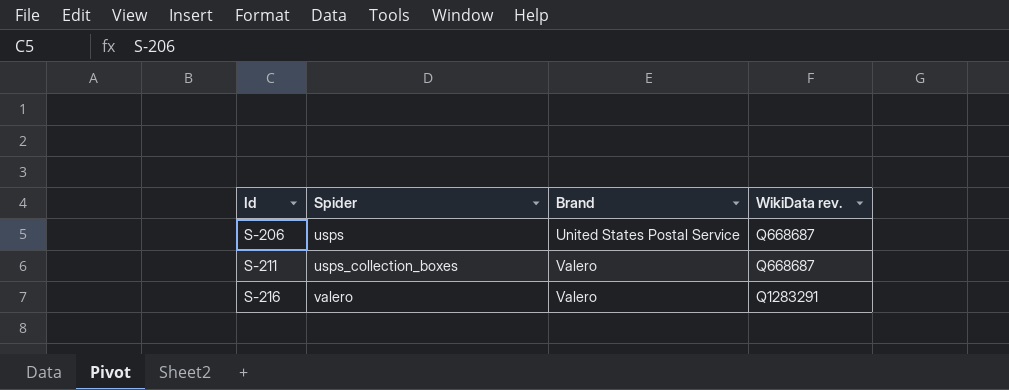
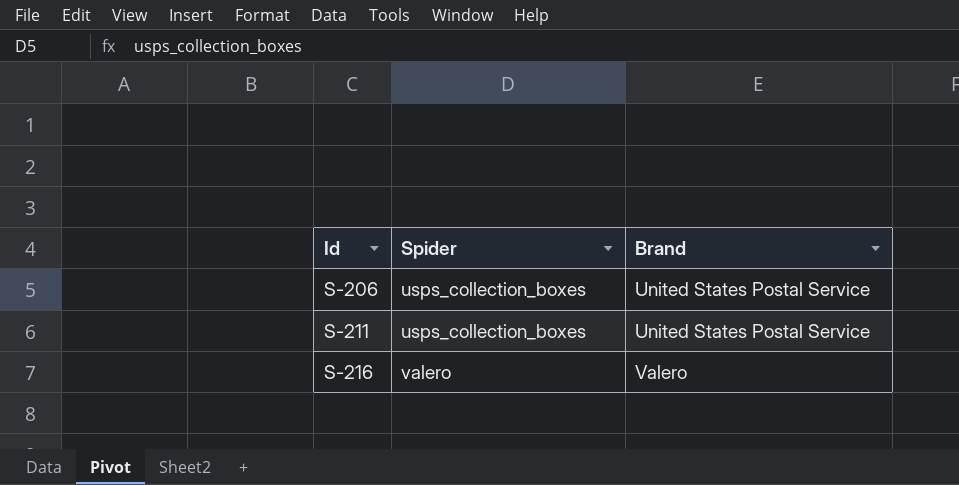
column WikiData rev. | position: 4 -> none
S-206 | Spider: usps -> usps_collection_boxes
S-211 | Brand: Valero -> United States Postal Service

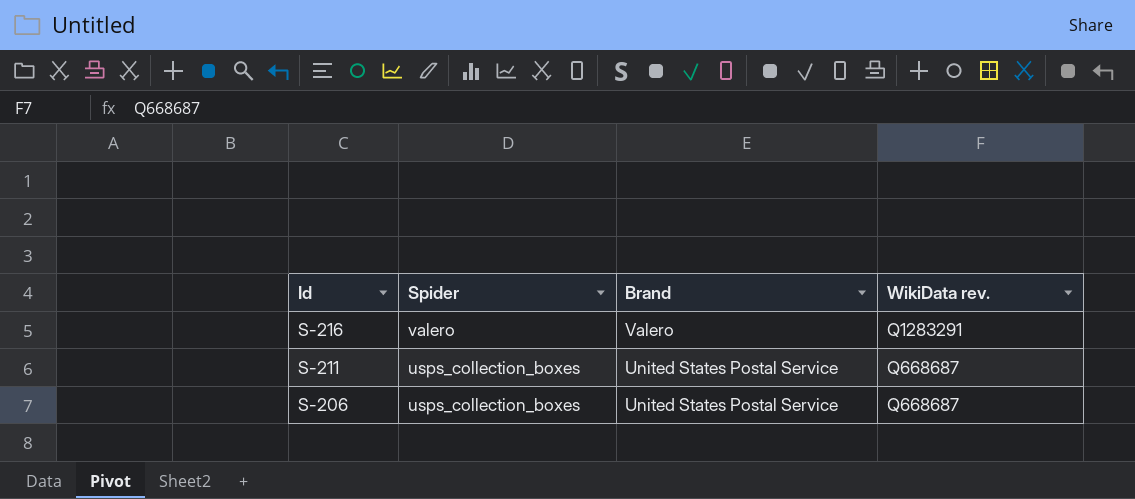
row order: Id ascending -> Id descending
column WikiData rev. | position: none -> 4

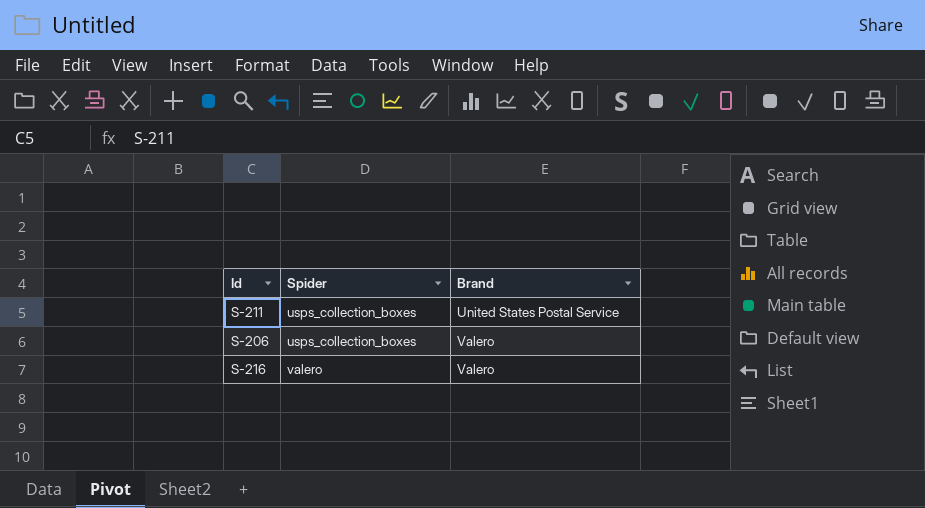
row order: Id descending -> Spider ascending
column WikiData rev. | position: 4 -> none
S-206 | Brand: United States Postal Service -> Valero

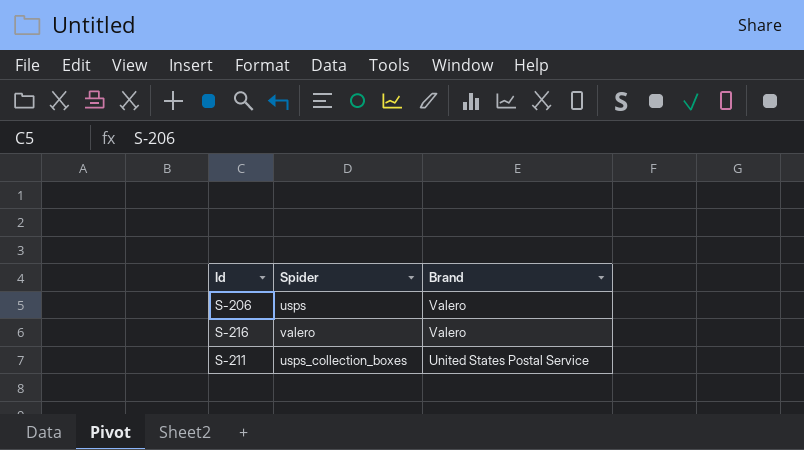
row order: Spider ascending -> Brand descending
S-206 | Spider: usps_collection_boxes -> usps

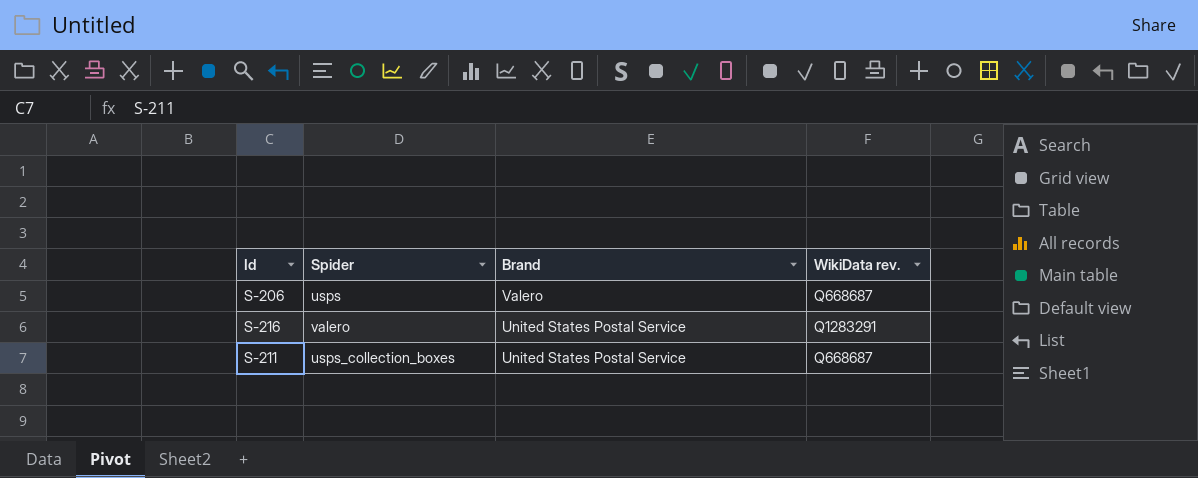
column WikiData rev. | position: none -> 4
S-216 | Brand: Valero -> United States Postal Service

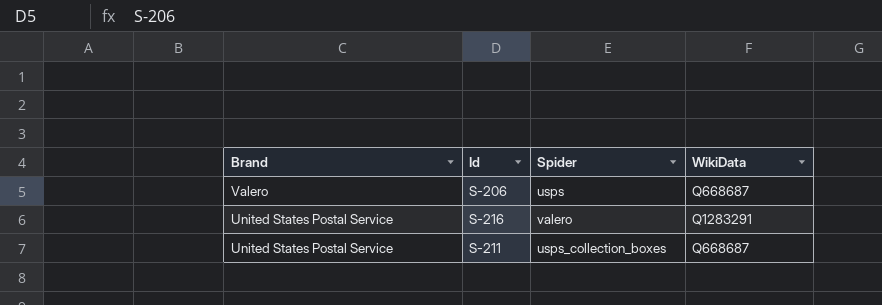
column Brand | position: 3 -> 1
column name: WikiData rev. -> WikiData

